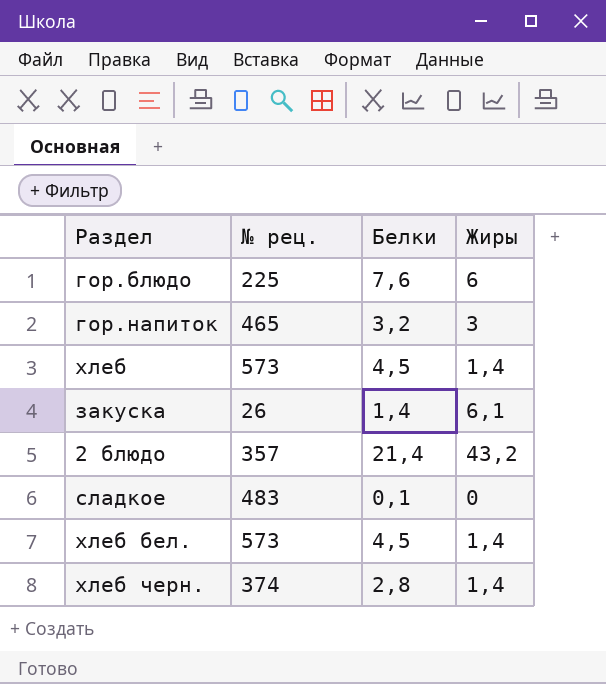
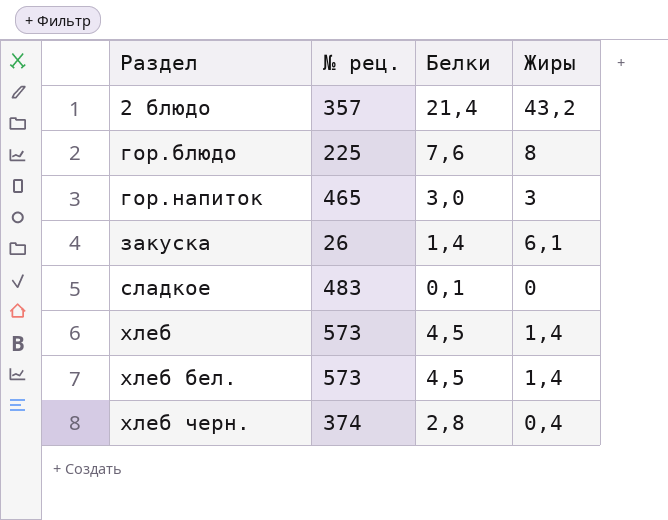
row order: none -> Раздел ascending
гор.блюдо | Жиры: 6 -> 8
гор.напиток | Белки: 3,2 -> 3,0
хлеб черн. | Жиры: 1,4 -> 0,4

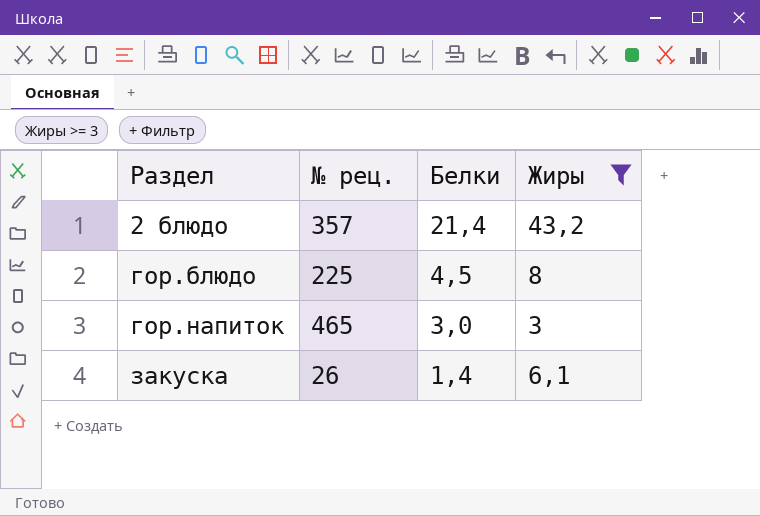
filter: none -> Жиры >= 3
гор.блюдо | Белки: 7,6 -> 4,5

